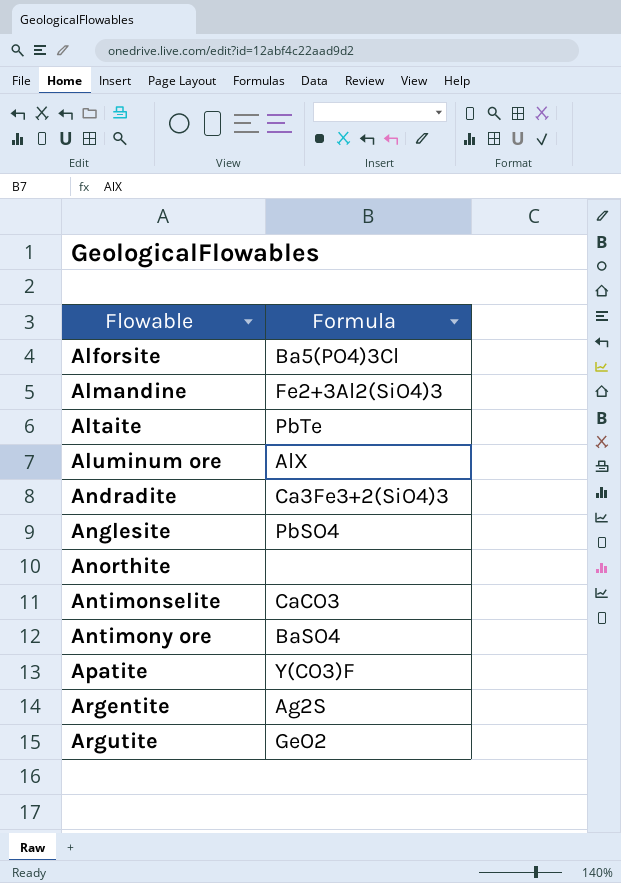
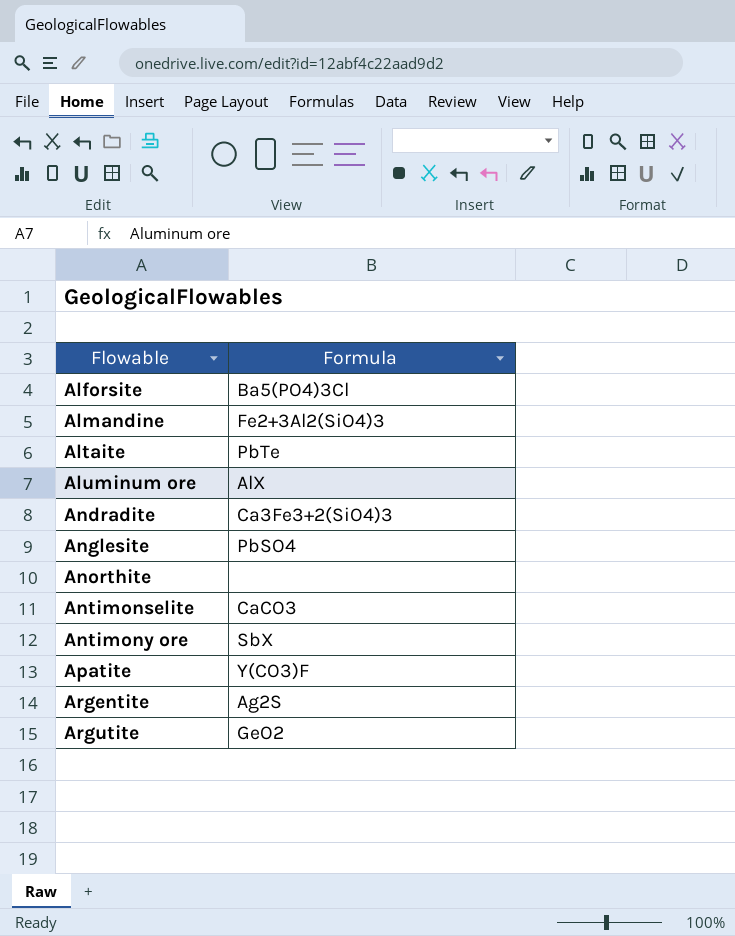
Antimony ore | Formula: BaSO4 -> SbX

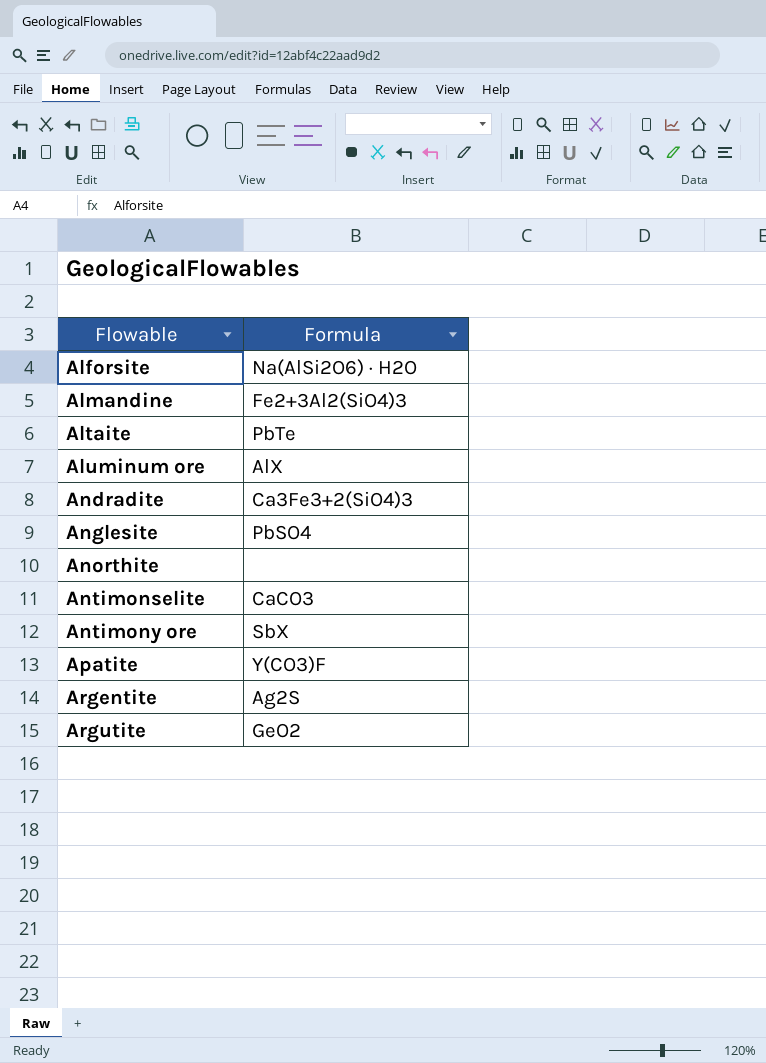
Alforsite | Formula: Ba5(PO4)3Cl -> Na(AlSi2O6) · H2O

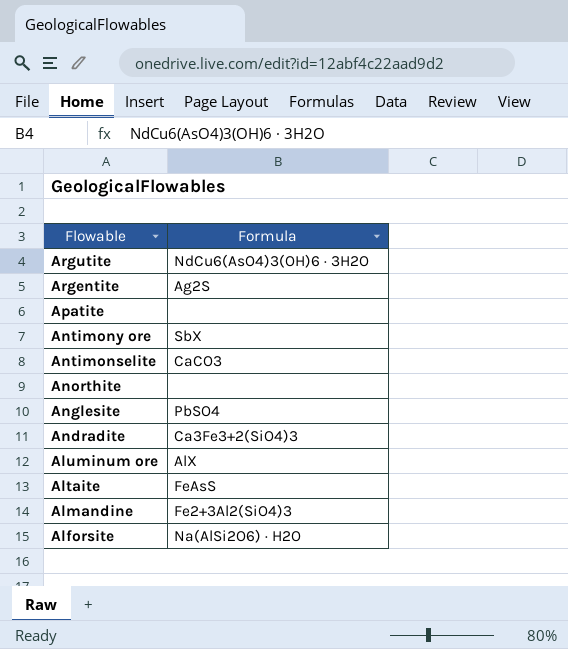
row order: Flowable ascending -> Flowable descending
Argutite | Formula: GeO2 -> NdCu6(AsO4)3(OH)6 · 3H2O
Apatite | Formula: Y(CO3)F -> none
Altaite | Formula: PbTe -> FeAsS

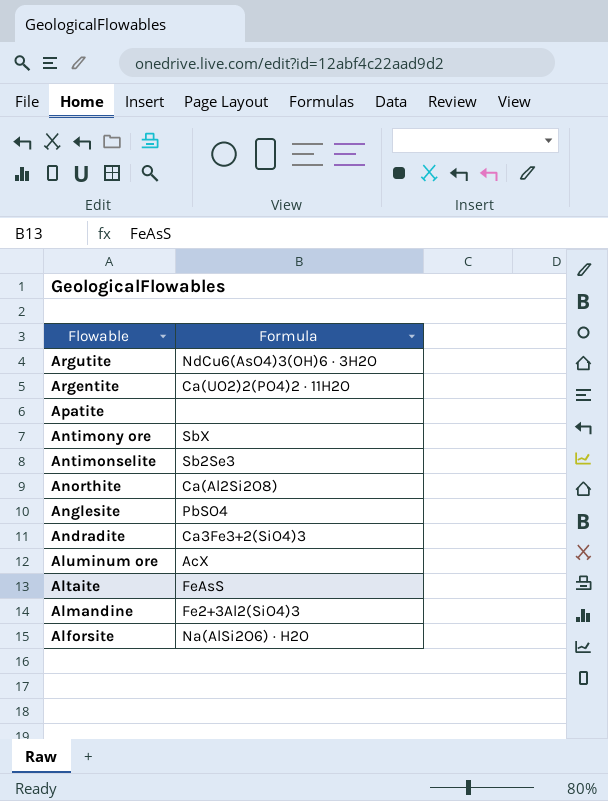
Argentite | Formula: Ag2S -> Ca(UO2)2(PO4)2 · 11H2O
Antimonselite | Formula: CaCO3 -> Sb2Se3
Anorthite | Formula: none -> Ca(Al2Si2O8)
Aluminum ore | Formula: AlX -> AcX

